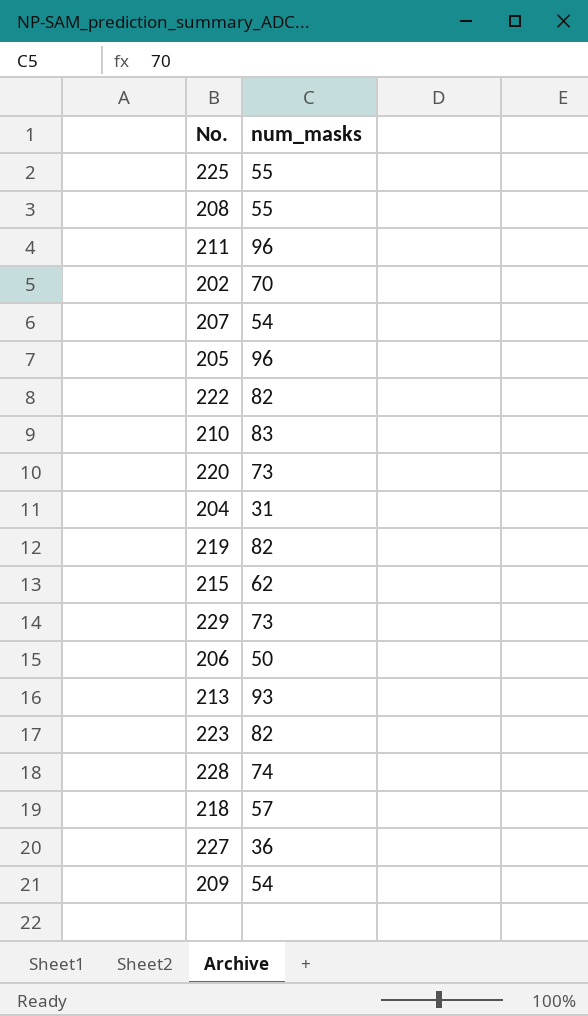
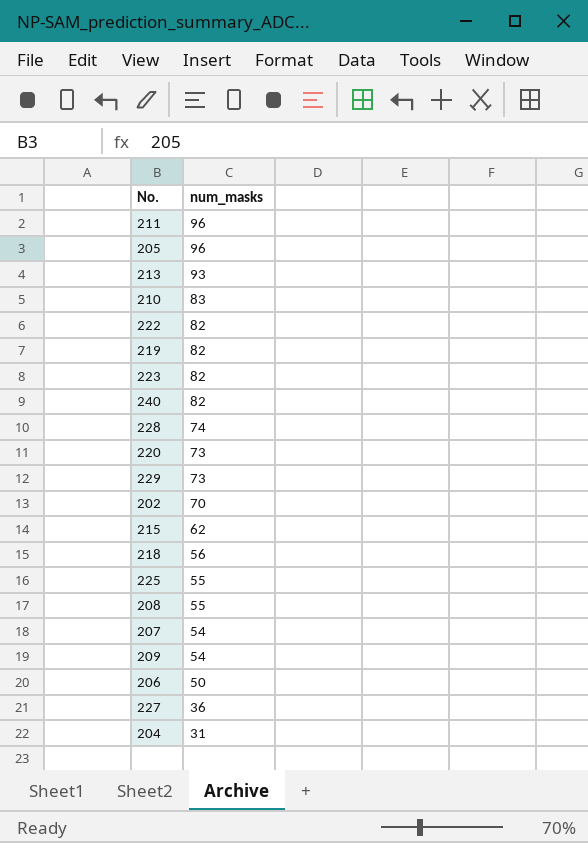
row order: none -> num_masks descending
row 240: none -> 82
218 | num_masks: 57 -> 56

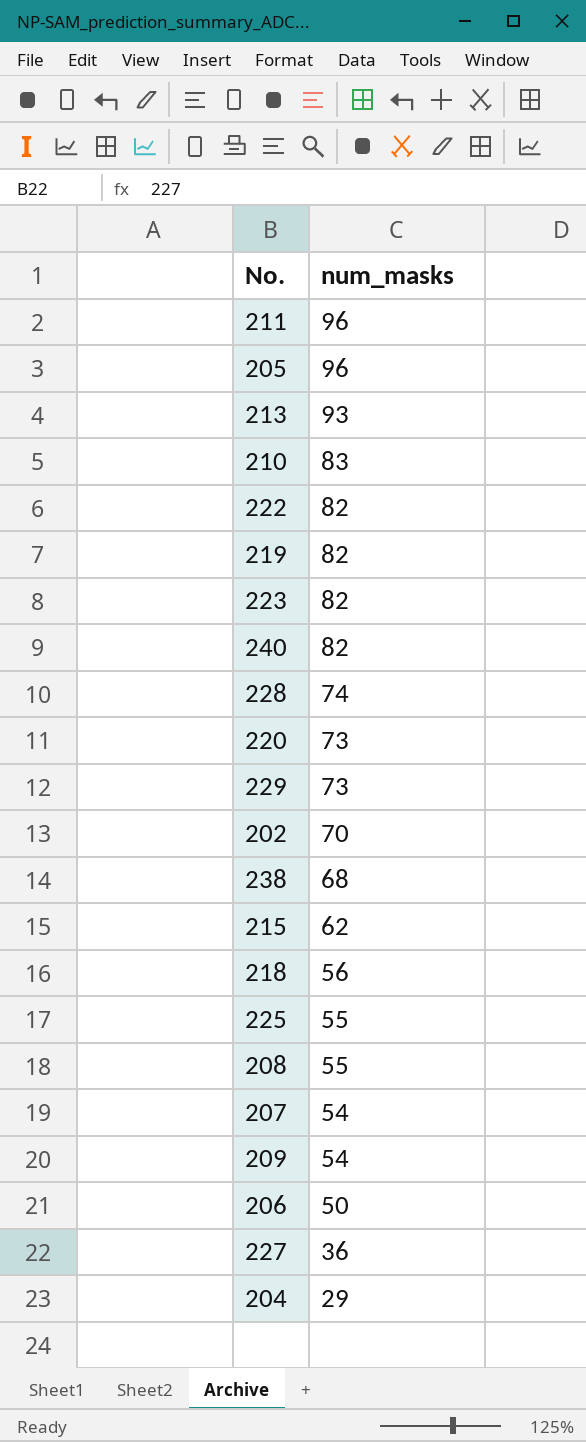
row 238: none -> 68
204 | num_masks: 31 -> 29

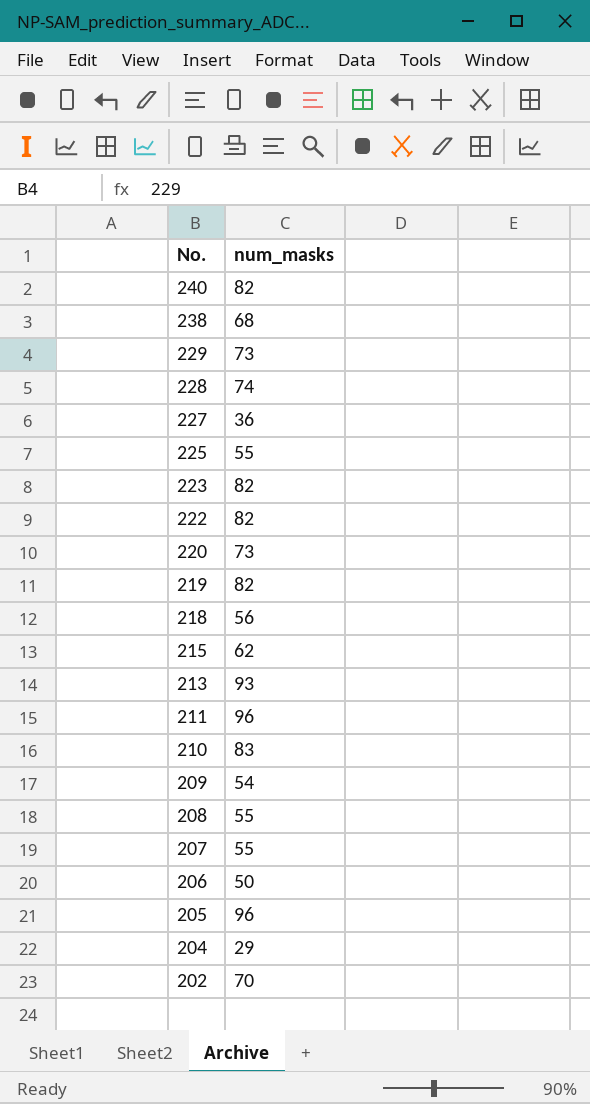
row order: num_masks descending -> No. descending
207 | num_masks: 54 -> 55

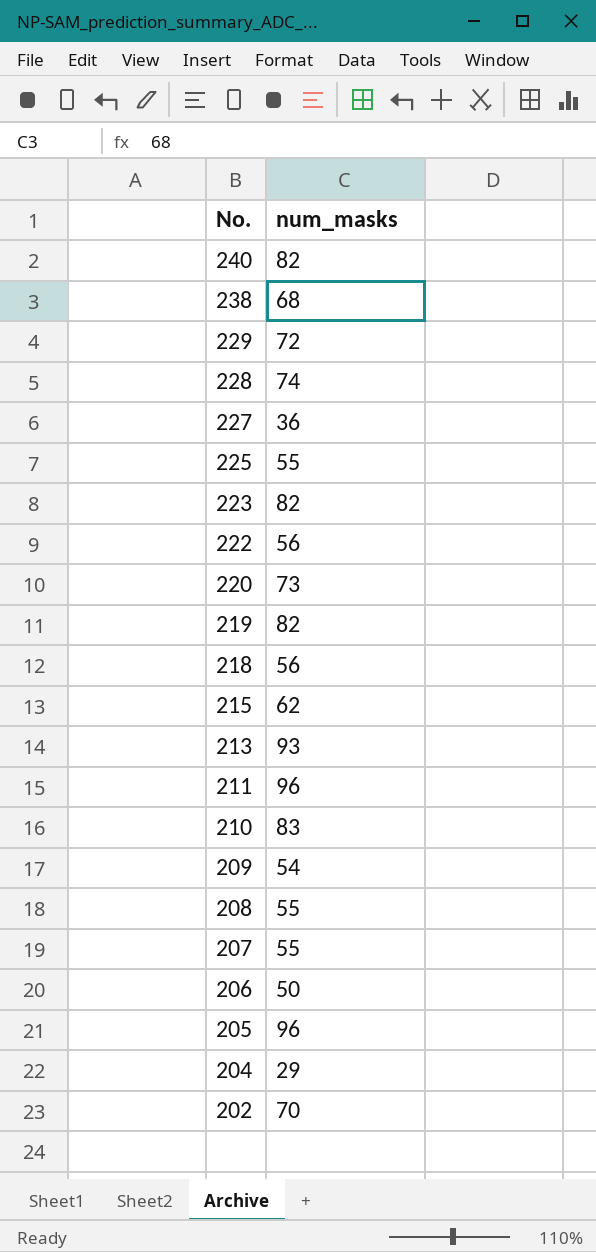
229 | num_masks: 73 -> 72
222 | num_masks: 82 -> 56

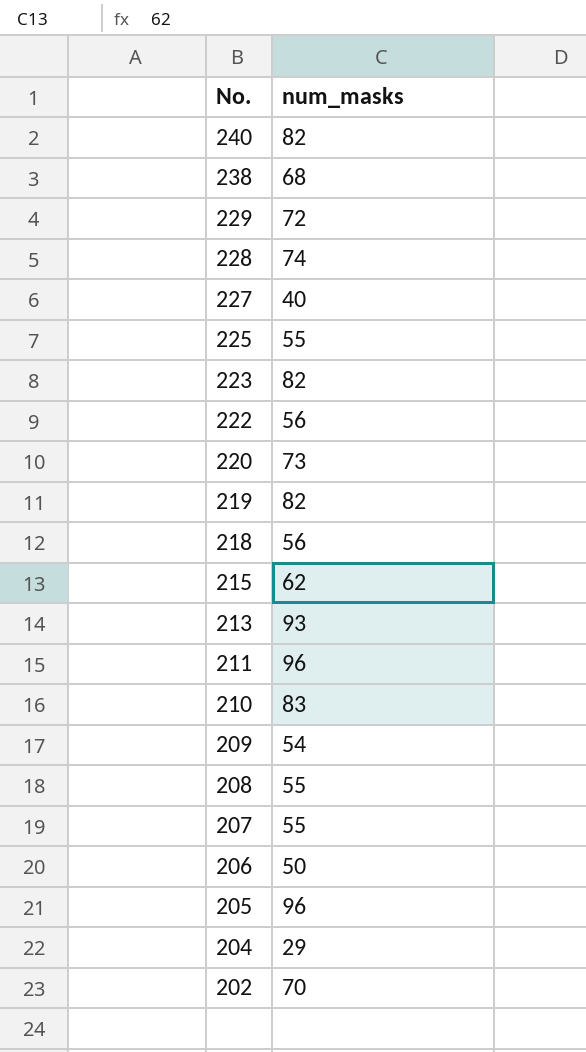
227 | num_masks: 36 -> 40

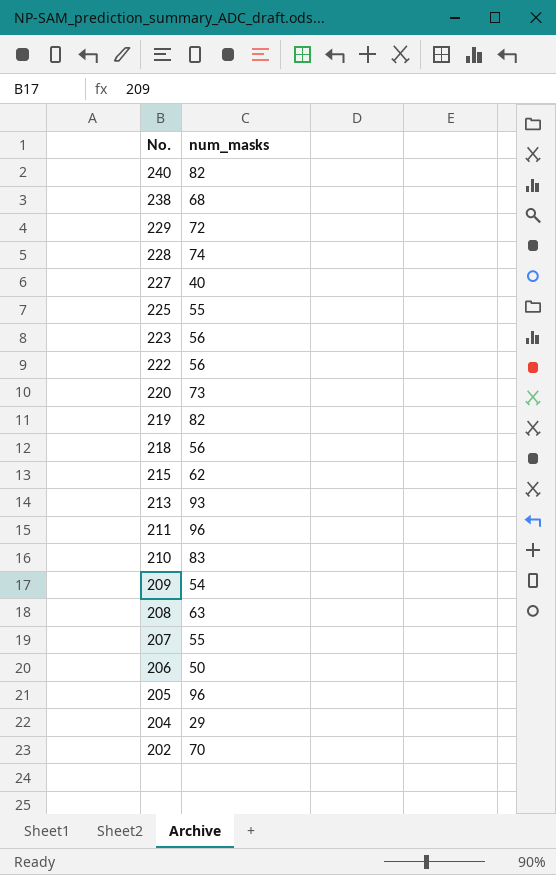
223 | num_masks: 82 -> 56
208 | num_masks: 55 -> 63

